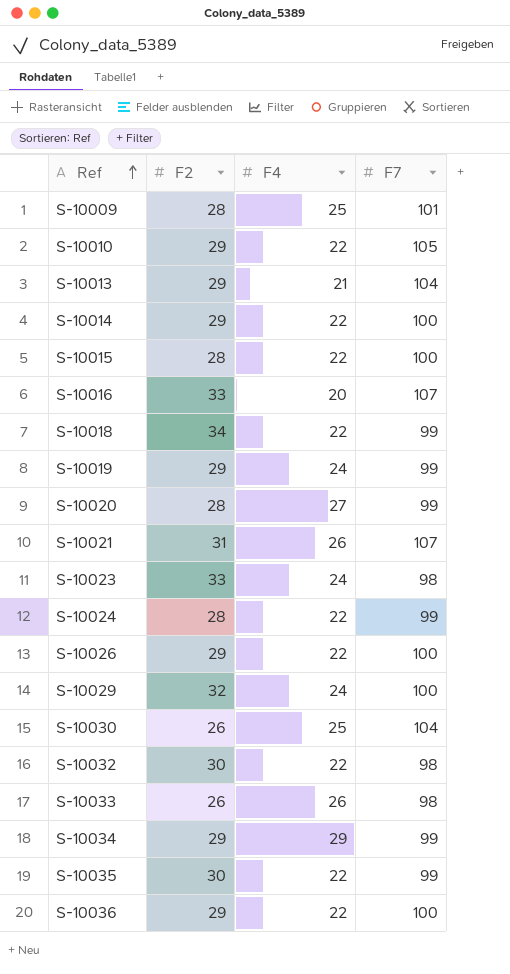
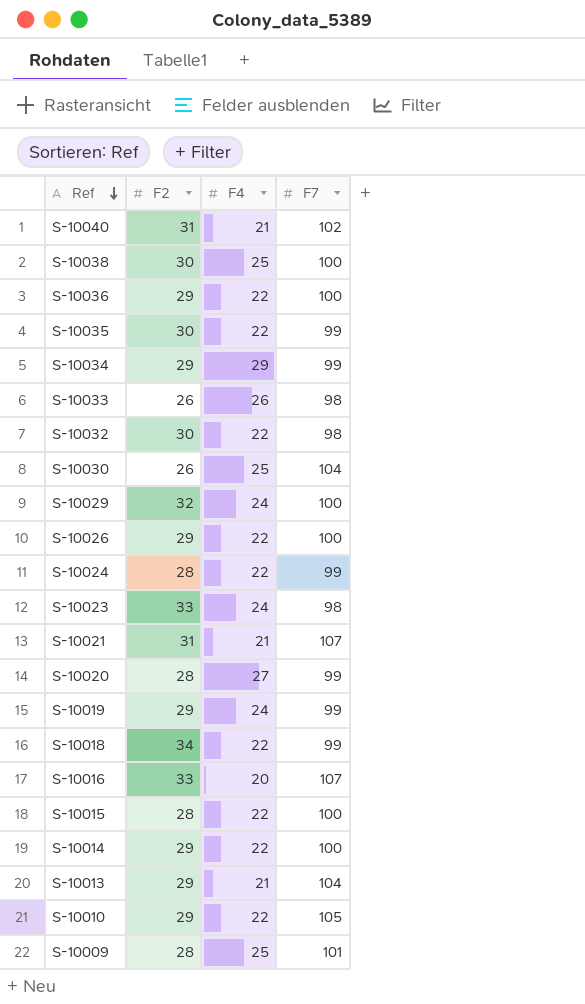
row order: Ref ascending -> Ref descending
row S-10040: none -> 31 | 21 | 102
row S-10038: none -> 30 | 25 | 100
S-10021 | F4: 26 -> 21

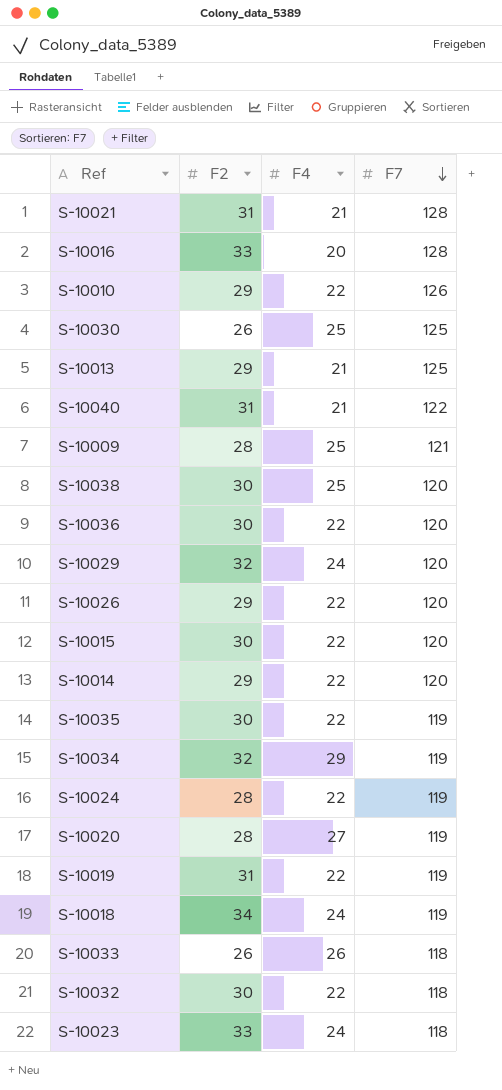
row order: Ref descending -> F7 descending
S-10021 | F7: 107 -> 128
S-10016 | F7: 107 -> 128
S-10010 | F7: 105 -> 126
S-10030 | F7: 104 -> 125
S-10013 | F7: 104 -> 125
S-10040 | F7: 102 -> 122
S-10009 | F7: 101 -> 121
S-10038 | F7: 100 -> 120
S-10036 | F2: 29 -> 30
S-10036 | F7: 100 -> 120
S-10029 | F7: 100 -> 120
S-10026 | F7: 100 -> 120
S-10015 | F2: 28 -> 30
S-10015 | F7: 100 -> 120
S-10014 | F7: 100 -> 120
S-10035 | F7: 99 -> 119
S-10034 | F2: 29 -> 32
S-10034 | F7: 99 -> 119
S-10024 | F7: 99 -> 119
S-10020 | F7: 99 -> 119
S-10019 | F2: 29 -> 31
S-10019 | F4: 24 -> 22
S-10019 | F7: 99 -> 119
S-10018 | F4: 22 -> 24
S-10018 | F7: 99 -> 119
S-10033 | F7: 98 -> 118
S-10032 | F7: 98 -> 118
S-10023 | F7: 98 -> 118

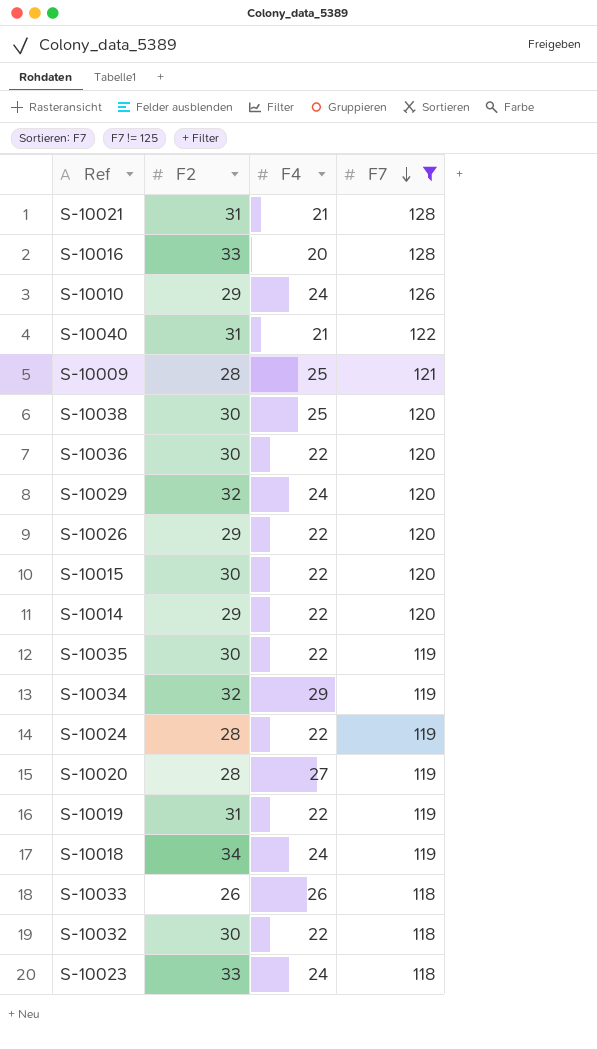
filter: none -> F7 != 125
S-10010 | F4: 22 -> 24

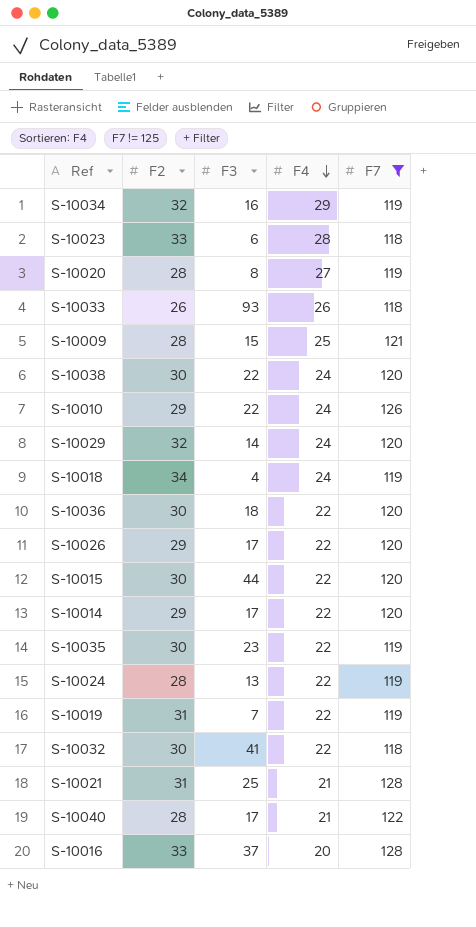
row order: F7 descending -> F4 descending
column F3 | position: none -> 3
S-10023 | F4: 24 -> 28
S-10038 | F4: 25 -> 24
S-10040 | F2: 31 -> 28

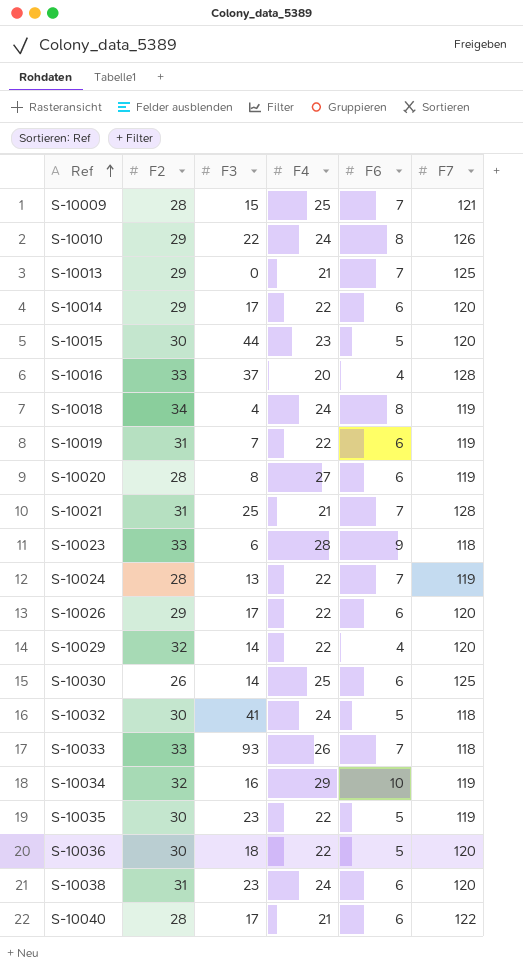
filter: F7 != 125 -> none
row order: F4 descending -> Ref ascending
column F6 | position: none -> 5
S-10015 | F4: 22 -> 23
S-10029 | F4: 24 -> 22
S-10032 | F4: 22 -> 24
S-10033 | F2: 26 -> 33
S-10038 | F2: 30 -> 31
S-10038 | F3: 22 -> 23

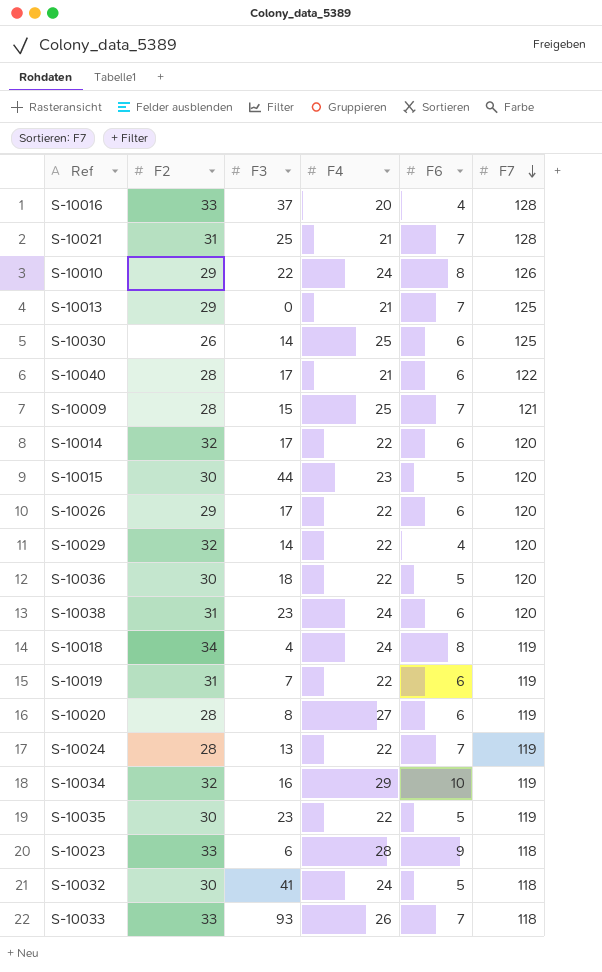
row order: Ref ascending -> F7 descending
S-10014 | F2: 29 -> 32

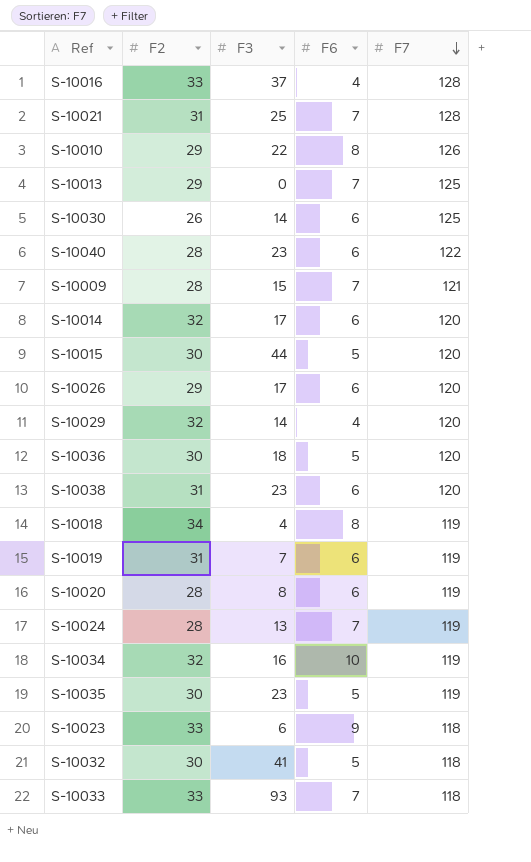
column F4 | position: 4 -> none
S-10040 | F3: 17 -> 23

